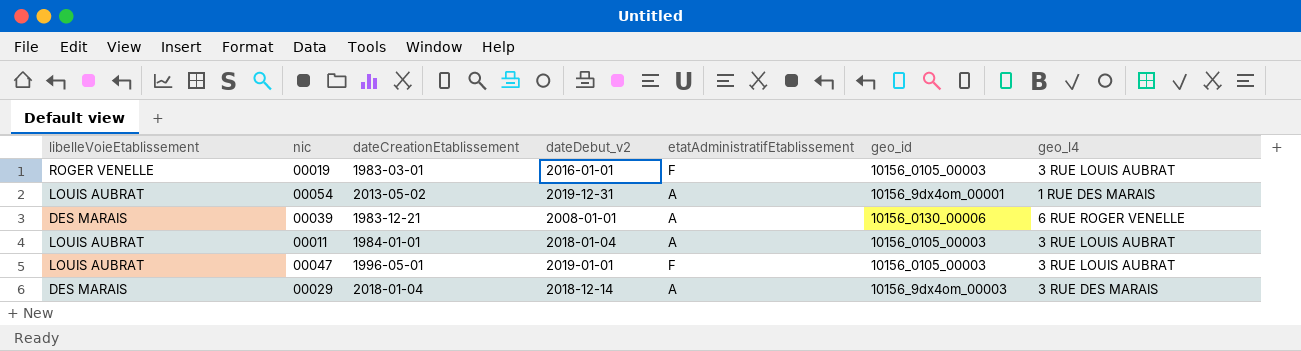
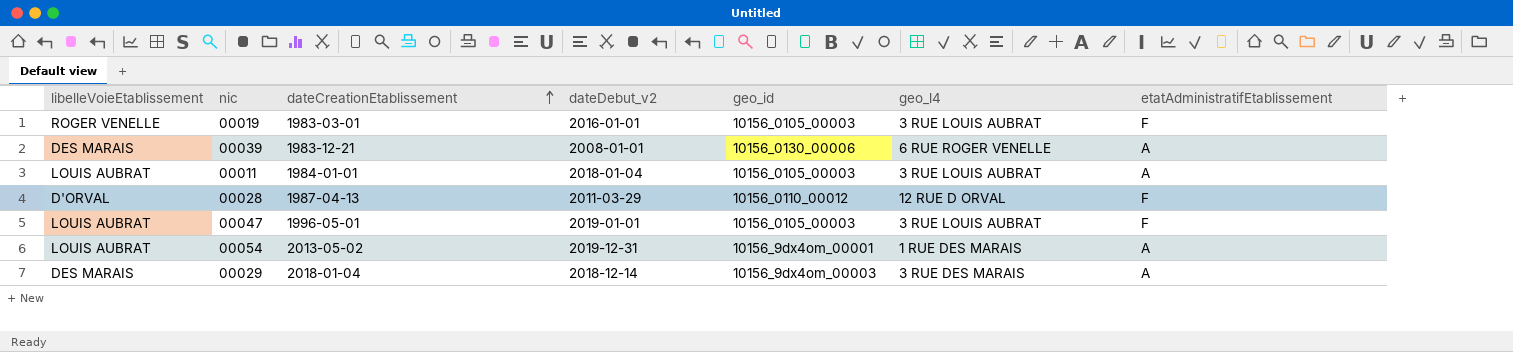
row order: none -> dateCreationEtablissement ascending
column etatAdministratifEtablissement | position: 5 -> 7
row 00028: none -> D'ORVAL | 1987-04-13 | 2011-03-29 | 10156_0110_00012 | 12 RUE D ORVAL | F

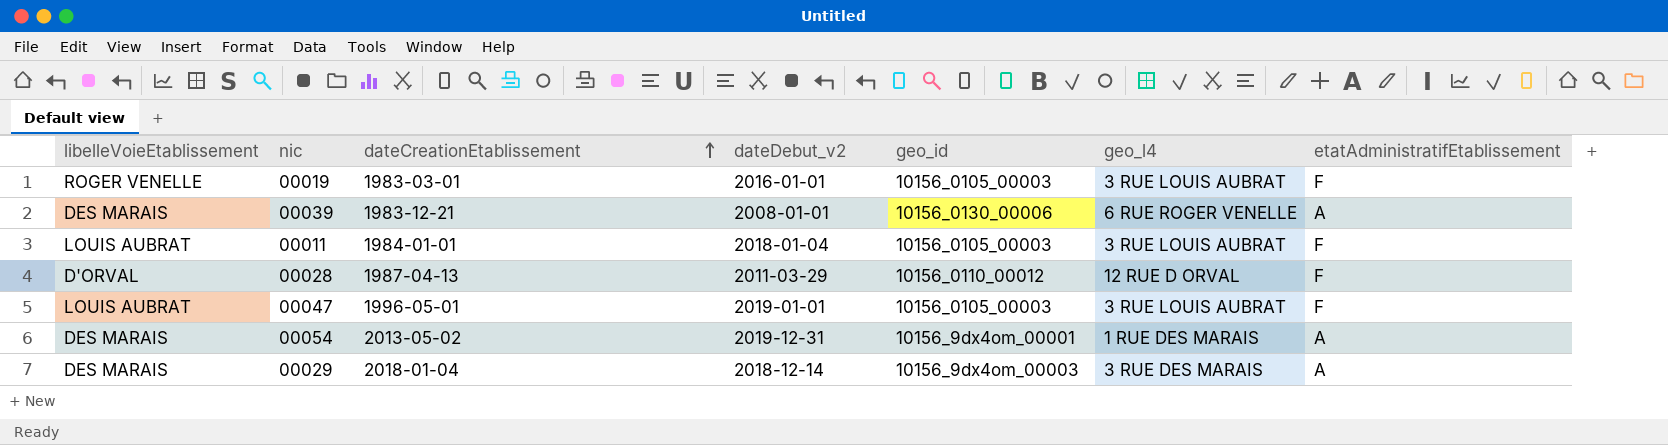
00011 | etatAdministratifEtablissement: A -> F
00054 | libelleVoieEtablissement: LOUIS AUBRAT -> DES MARAIS

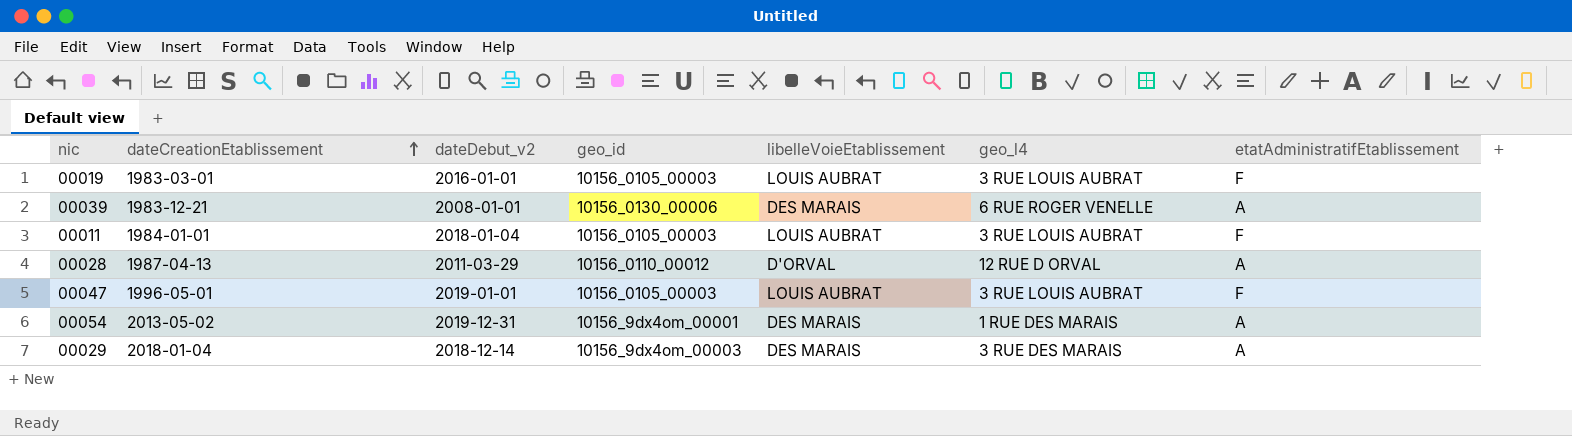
column libelleVoieEtablissement | position: 1 -> 5
00019 | libelleVoieEtablissement: ROGER VENELLE -> LOUIS AUBRAT
00028 | etatAdministratifEtablissement: F -> A

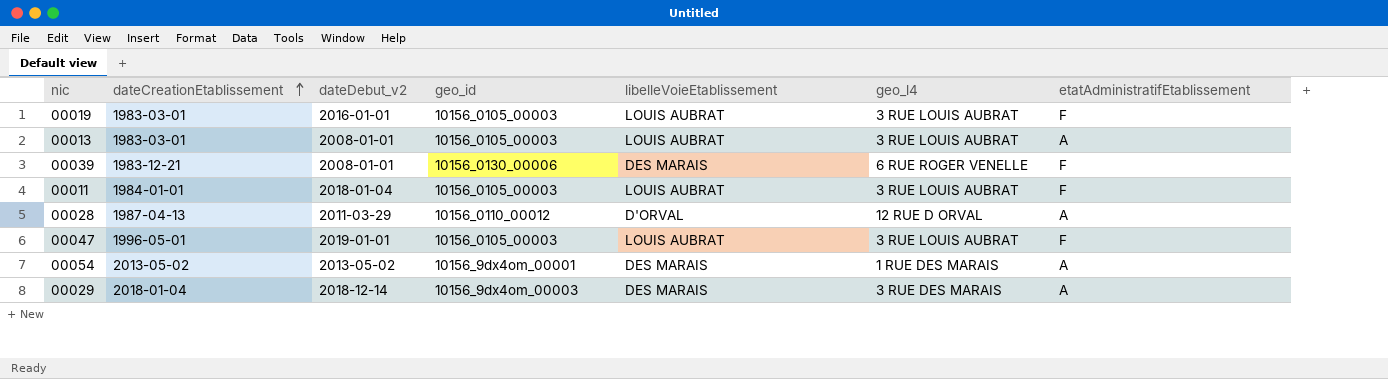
row 00013: none -> 1983-03-01 | 2008-01-01 | 10156_0105_00003 | LOUIS AUBRAT | 3 RUE LOUIS AUBRAT | A
00039 | etatAdministratifEtablissement: A -> F
00054 | dateDebut_v2: 2019-12-31 -> 2013-05-02

